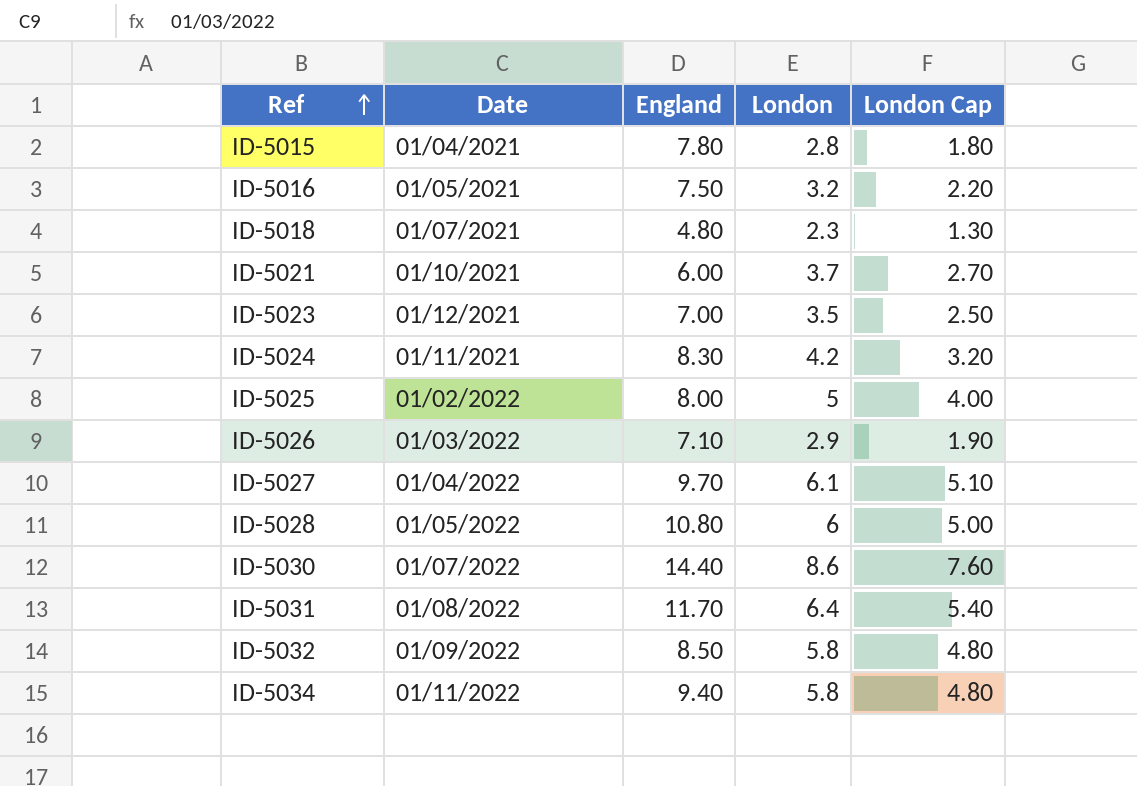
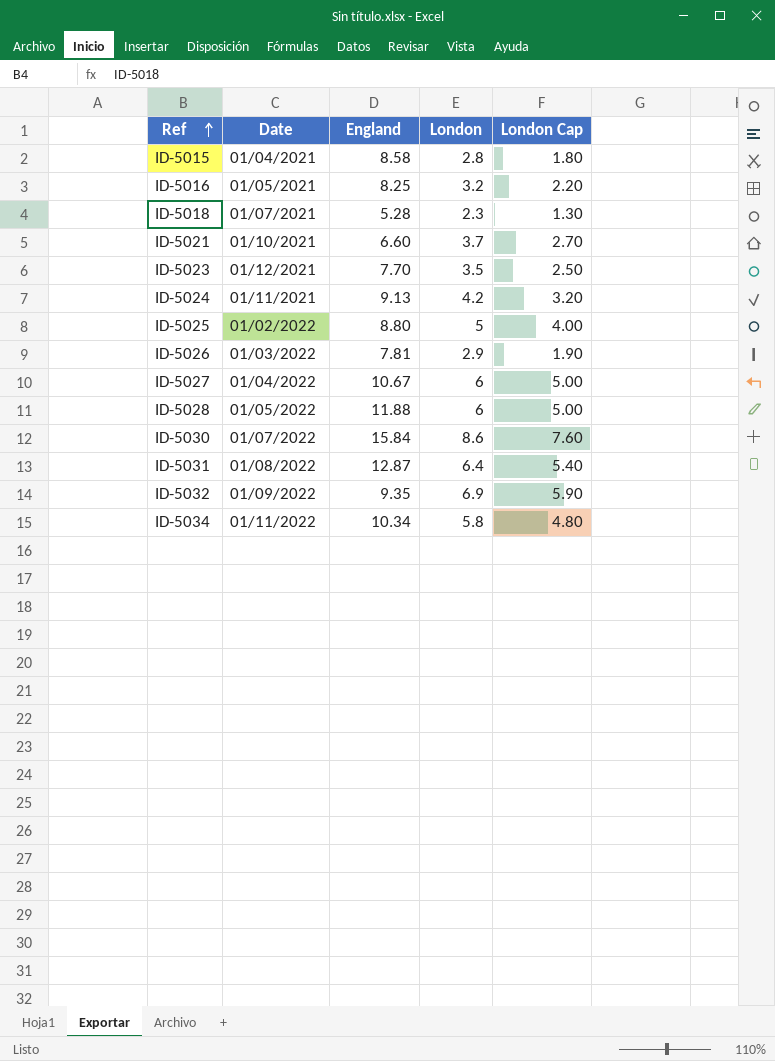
ID-5015 | England: 7.80 -> 8.58
ID-5016 | England: 7.50 -> 8.25
ID-5018 | England: 4.80 -> 5.28
ID-5021 | England: 6.00 -> 6.60
ID-5023 | England: 7.00 -> 7.70
ID-5024 | England: 8.30 -> 9.13
ID-5025 | England: 8.00 -> 8.80
ID-5026 | England: 7.10 -> 7.81
ID-5027 | England: 9.70 -> 10.67
ID-5027 | London: 6.1 -> 6
ID-5027 | London Cap: 5.10 -> 5.00
ID-5028 | England: 10.80 -> 11.88
ID-5030 | England: 14.40 -> 15.84
ID-5031 | England: 11.70 -> 12.87
ID-5032 | England: 8.50 -> 9.35
ID-5032 | London: 5.8 -> 6.9
ID-5032 | London Cap: 4.80 -> 5.90
ID-5034 | England: 9.40 -> 10.34

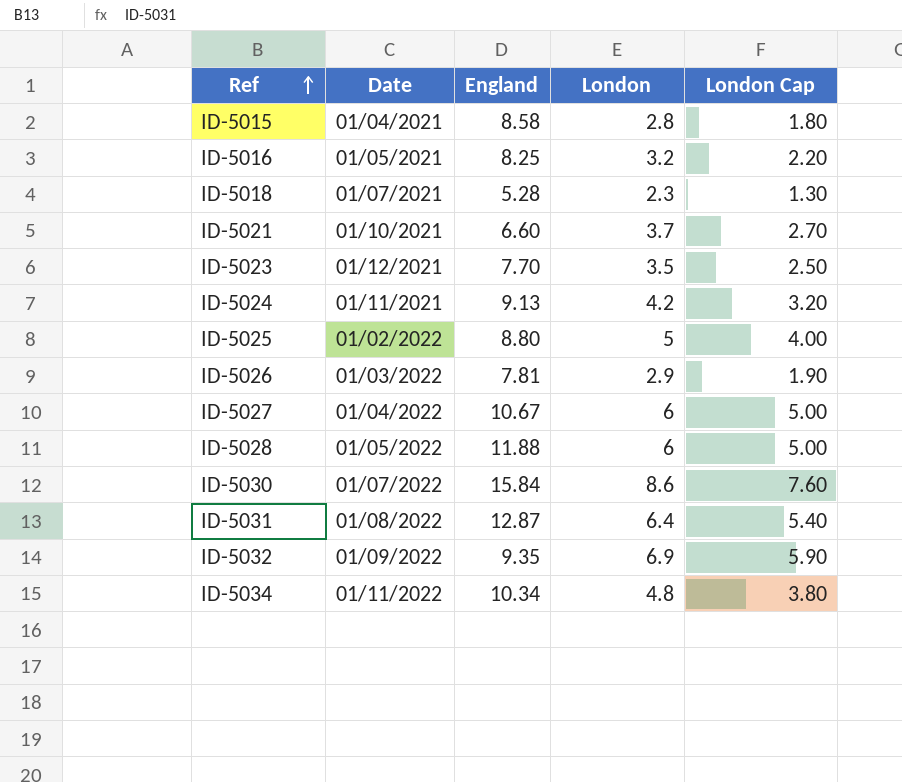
ID-5034 | London: 5.8 -> 4.8
ID-5034 | London Cap: 4.80 -> 3.80

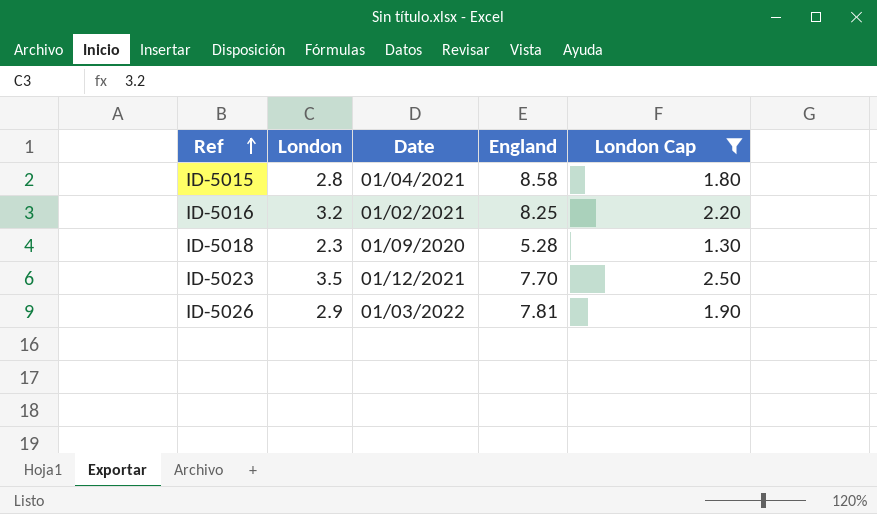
filter: none -> London Cap <= 2.50
column London | position: 4 -> 2
ID-5016 | Date: 01/05/2021 -> 01/02/2021
ID-5018 | Date: 01/07/2021 -> 01/09/2020

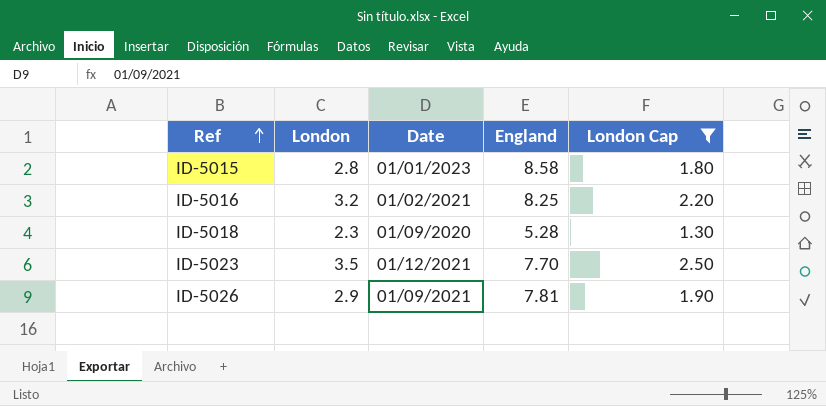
ID-5015 | Date: 01/04/2021 -> 01/01/2023
ID-5026 | Date: 01/03/2022 -> 01/09/2021

